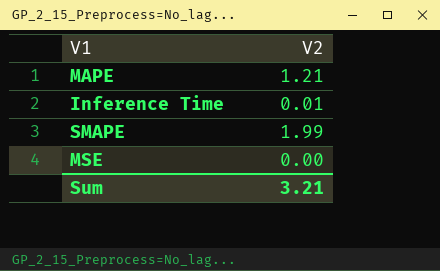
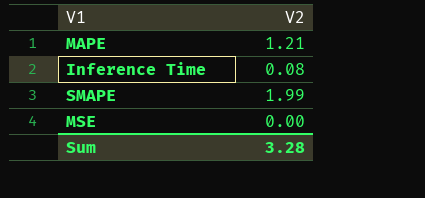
Inference Time | V2: 0.01 -> 0.08
Sum | V2: 3.21 -> 3.28

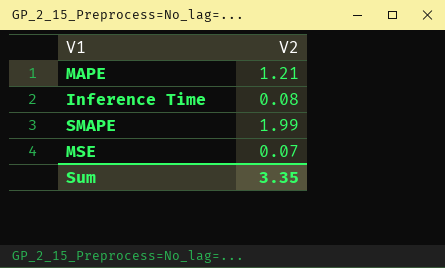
MSE | V2: 0.00 -> 0.07
Sum | V2: 3.28 -> 3.35

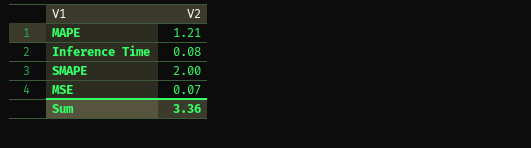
SMAPE | V2: 1.99 -> 2.00
Sum | V2: 3.35 -> 3.36

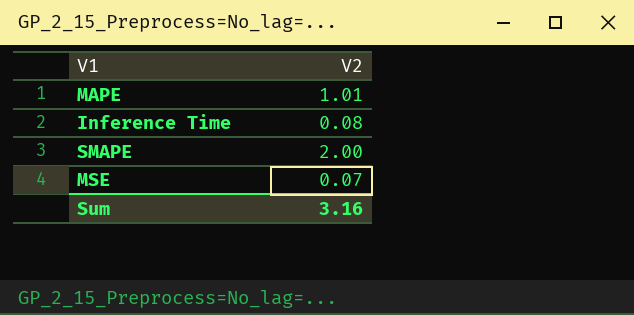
MAPE | V2: 1.21 -> 1.01
Sum | V2: 3.36 -> 3.16

